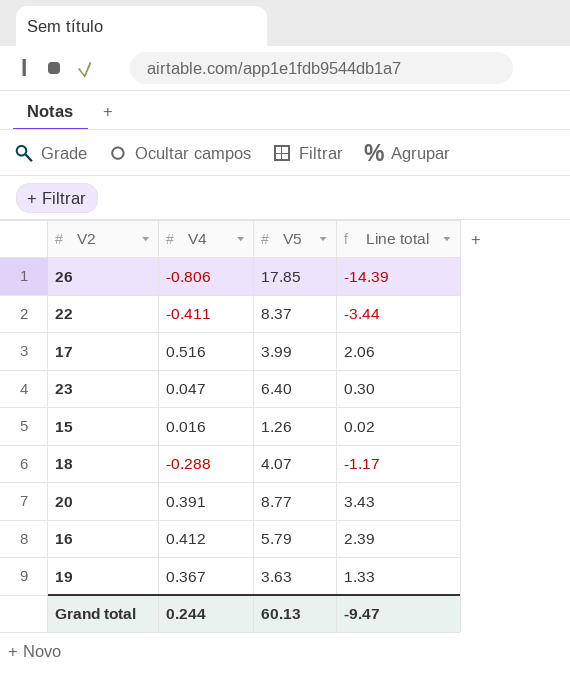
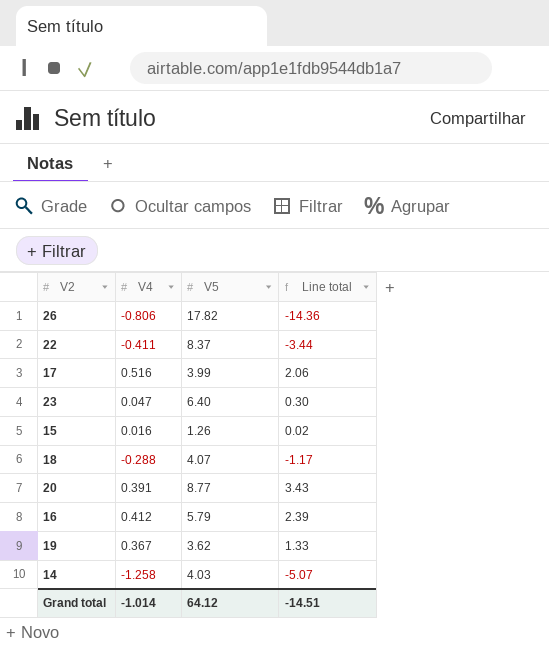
26 | V5: 17.85 -> 17.82
26 | Line total: -14.39 -> -14.36
19 | V5: 3.63 -> 3.62
row 14: none -> -1.258 | 4.03 | -5.07
Grand total | V4: 0.244 -> -1.014
Grand total | V5: 60.13 -> 64.12
Grand total | Line total: -9.47 -> -14.51

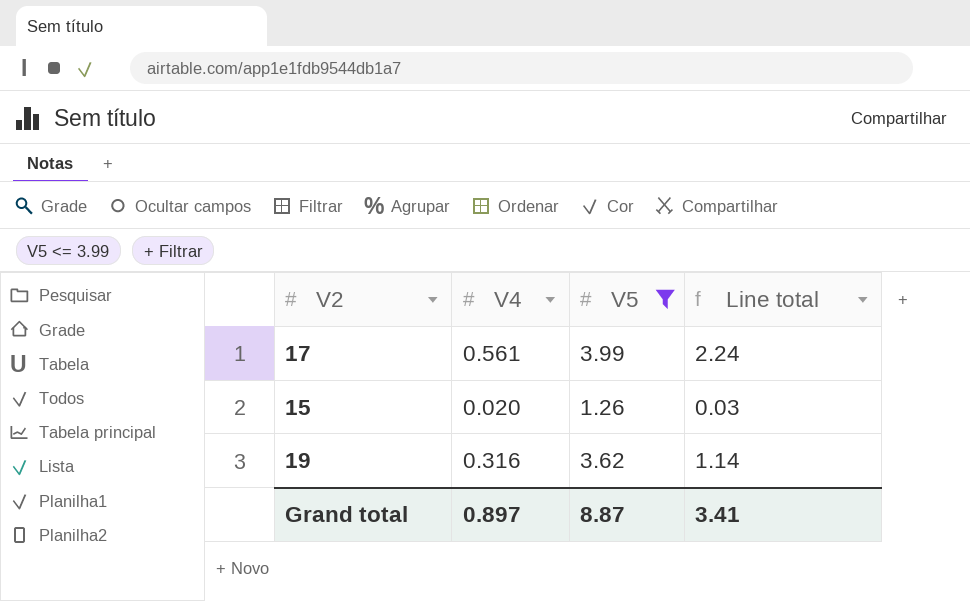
filter: none -> V5 <= 3.99
17 | V4: 0.516 -> 0.561
17 | Line total: 2.06 -> 2.24
15 | V4: 0.016 -> 0.020
15 | Line total: 0.02 -> 0.03
19 | V4: 0.367 -> 0.316
19 | Line total: 1.33 -> 1.14
Grand total | V4: -1.014 -> 0.897
Grand total | V5: 64.12 -> 8.87
Grand total | Line total: -14.51 -> 3.41

